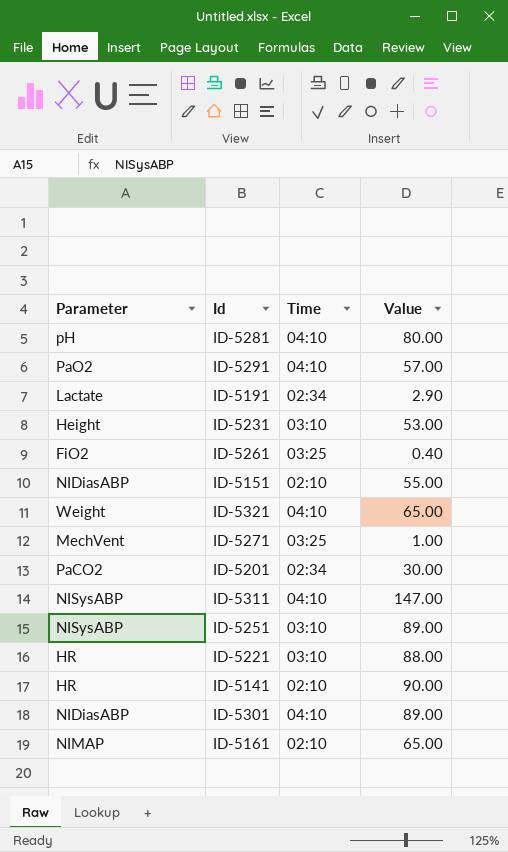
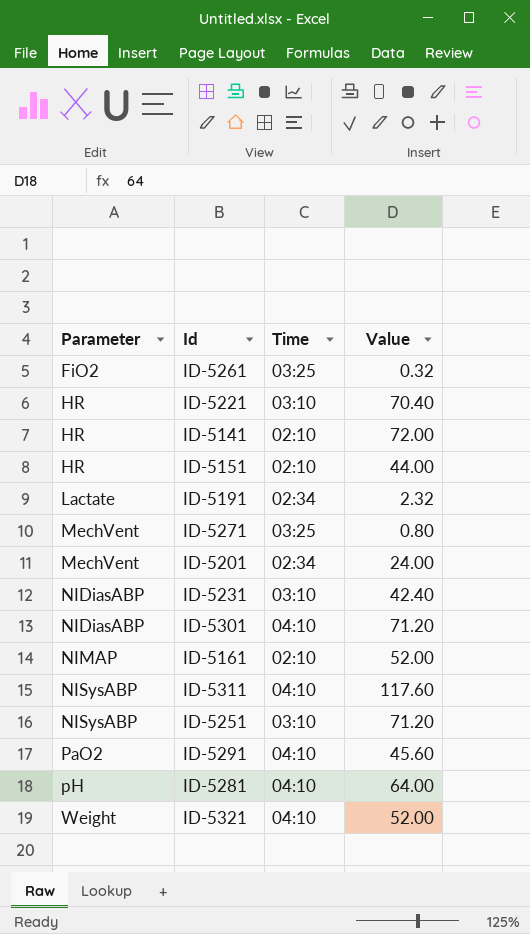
row order: none -> Parameter ascending
ID-5261 | Value: 0.40 -> 0.32
ID-5221 | Value: 88.00 -> 70.40
ID-5141 | Value: 90.00 -> 72.00
ID-5151 | Parameter: NIDiasABP -> HR
ID-5151 | Value: 55.00 -> 44.00
ID-5191 | Value: 2.90 -> 2.32
ID-5271 | Value: 1.00 -> 0.80
ID-5201 | Parameter: PaCO2 -> MechVent
ID-5201 | Value: 30.00 -> 24.00
ID-5231 | Parameter: Height -> NIDiasABP
ID-5231 | Value: 53.00 -> 42.40
ID-5301 | Value: 89.00 -> 71.20
ID-5161 | Value: 65.00 -> 52.00
ID-5311 | Value: 147.00 -> 117.60
ID-5251 | Value: 89.00 -> 71.20
ID-5291 | Value: 57.00 -> 45.60
ID-5281 | Value: 80.00 -> 64.00
ID-5321 | Value: 65.00 -> 52.00

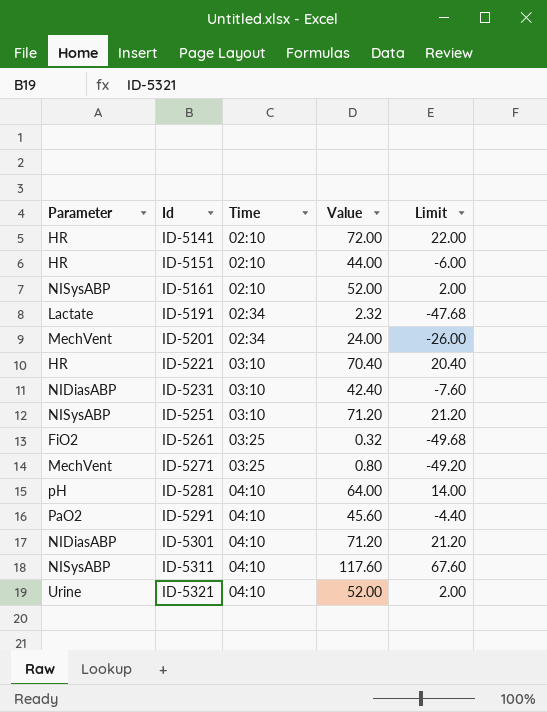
row order: Parameter ascending -> Id ascending
column Limit | formula: none -> [Value] - 50
ID-5161 | Parameter: NIMAP -> NISysABP
ID-5321 | Parameter: Weight -> Urine

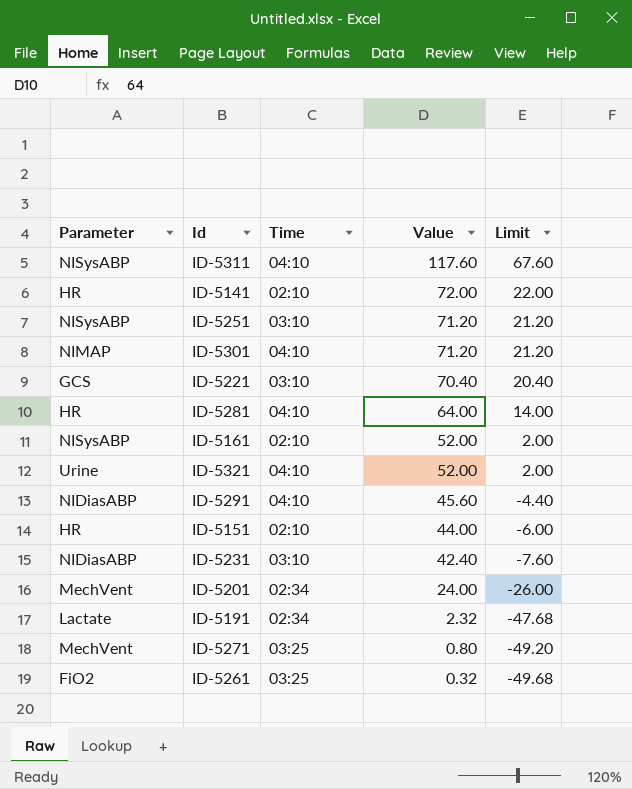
row order: Id ascending -> Value descending
ID-5301 | Parameter: NIDiasABP -> NIMAP
ID-5221 | Parameter: HR -> GCS
ID-5281 | Parameter: pH -> HR
ID-5291 | Parameter: PaO2 -> NIDiasABP

